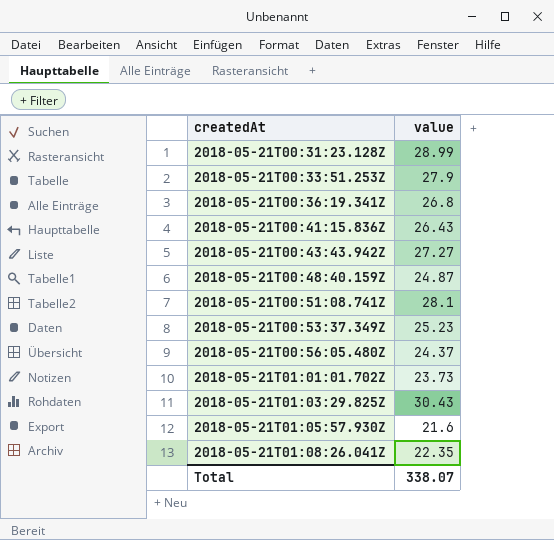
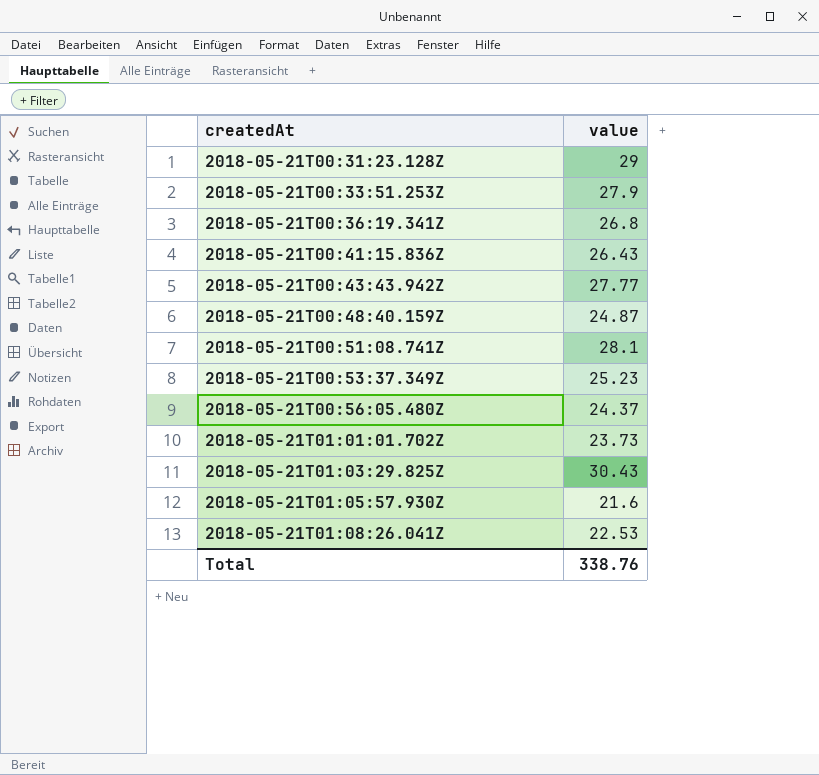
2018-05-21T00:31:23.128Z | value: 28.99 -> 29
2018-05-21T00:43:43.942Z | value: 27.27 -> 27.77
2018-05-21T01:08:26.041Z | value: 22.35 -> 22.53
Total | value: 338.07 -> 338.76

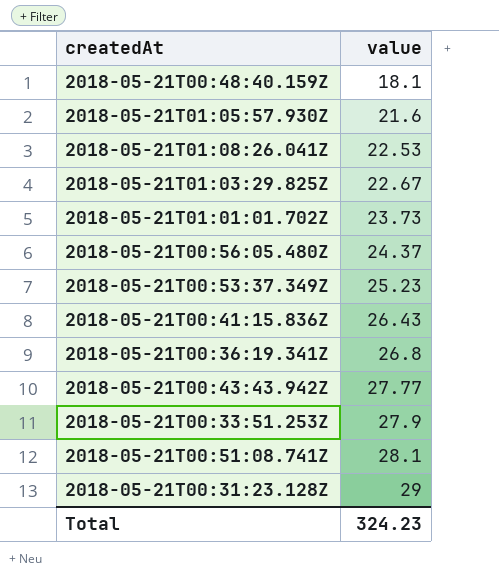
row order: createdAt ascending -> value ascending
2018-05-21T00:48:40.159Z | value: 24.87 -> 18.1
2018-05-21T01:03:29.825Z | value: 30.43 -> 22.67
Total | value: 338.76 -> 324.23

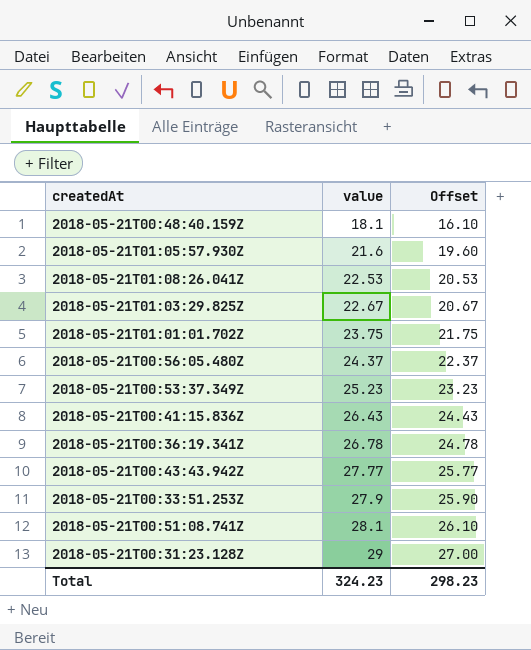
column Offset | formula: none -> [value] - 2
2018-05-21T01:01:01.702Z | value: 23.73 -> 23.75
2018-05-21T00:36:19.341Z | value: 26.8 -> 26.78

